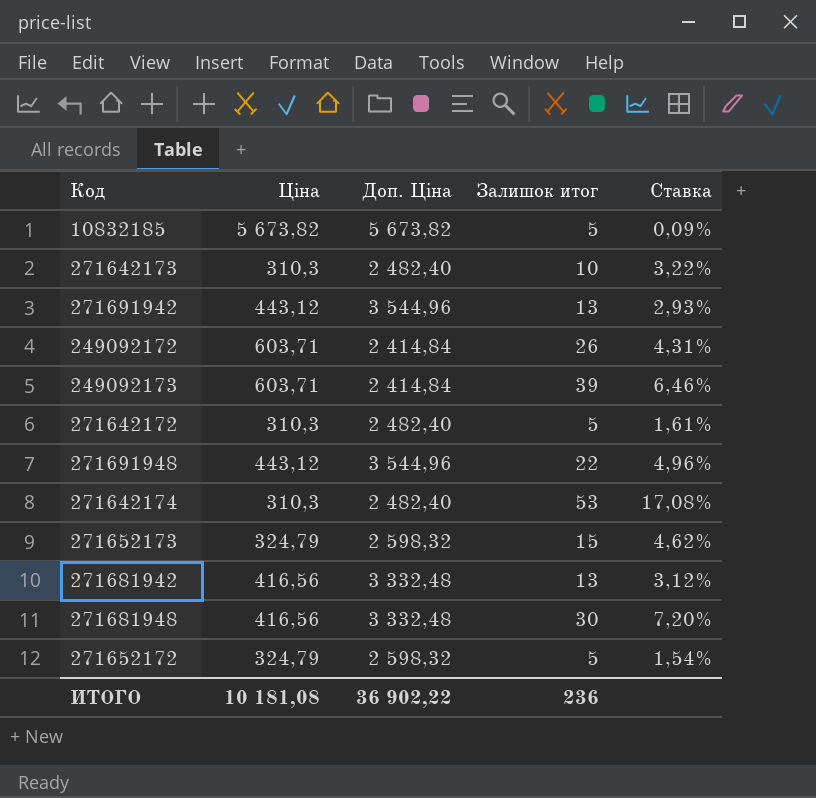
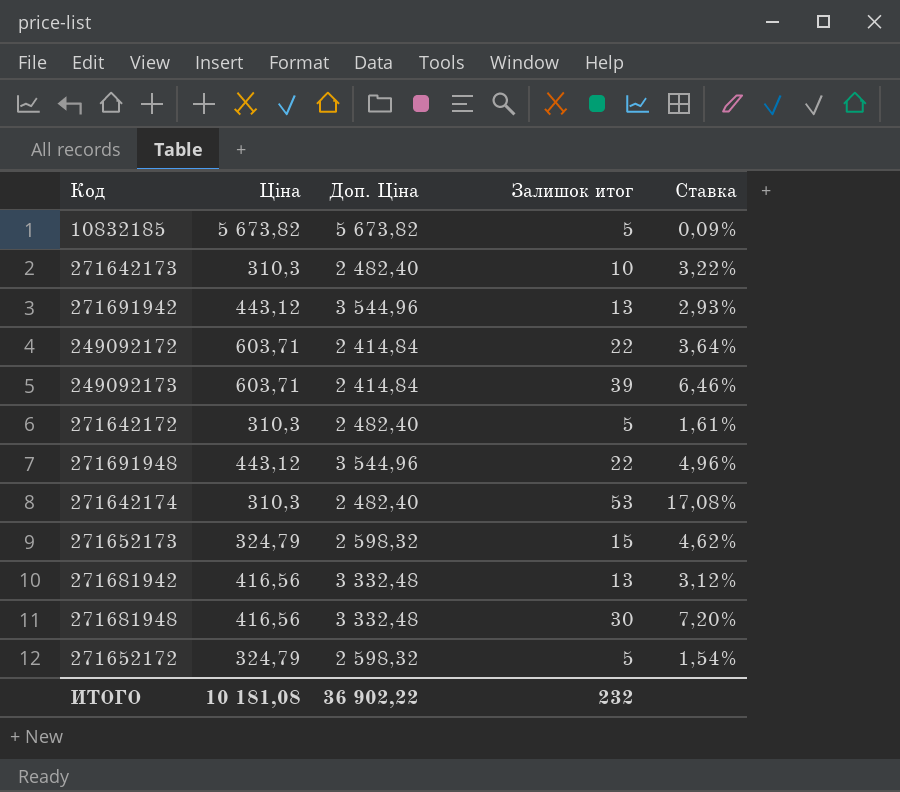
249092172 | Залишок итог: 26 -> 22
249092172 | Ставка: 4,31% -> 3,64%
ИТОГО | Залишок итог: 236 -> 232

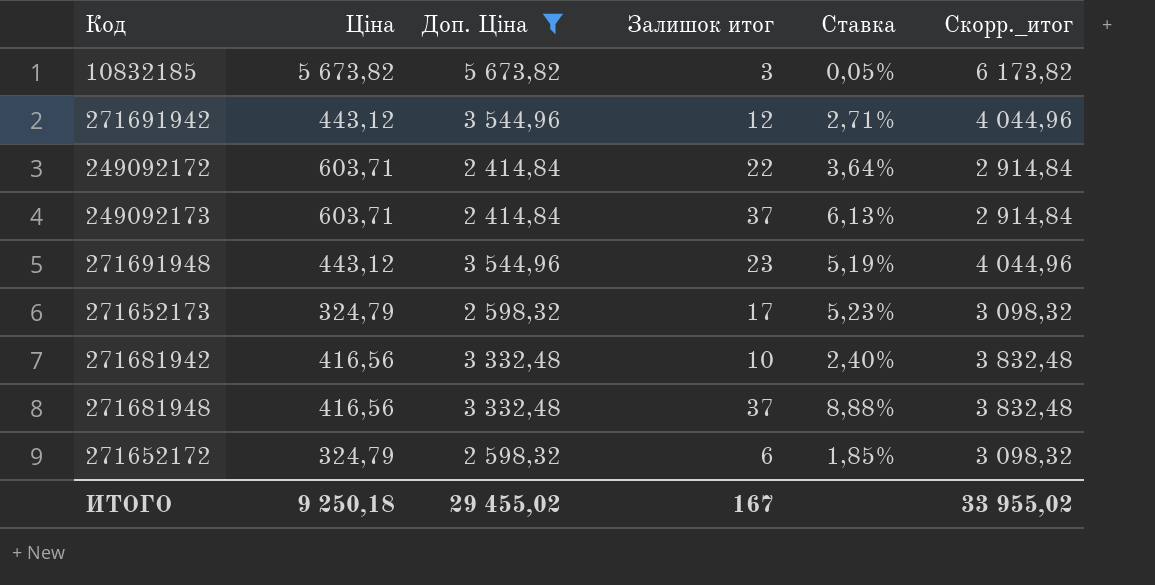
filter: none -> Доп. Ціна != 2 482,40
column Скорр._итог | formula: none -> [Доп. Ціна] + 500
10832185 | Залишок итог: 5 -> 3
10832185 | Ставка: 0,09% -> 0,05%
271691942 | Залишок итог: 13 -> 12
271691942 | Ставка: 2,93% -> 2,71%
249092173 | Залишок итог: 39 -> 37
249092173 | Ставка: 6,46% -> 6,13%
271691948 | Залишок итог: 22 -> 23
271691948 | Ставка: 4,96% -> 5,19%
271652173 | Залишок итог: 15 -> 17
271652173 | Ставка: 4,62% -> 5,23%
271681942 | Залишок итог: 13 -> 10
271681942 | Ставка: 3,12% -> 2,40%
271681948 | Залишок итог: 30 -> 37
271681948 | Ставка: 7,20% -> 8,88%
271652172 | Залишок итог: 5 -> 6
271652172 | Ставка: 1,54% -> 1,85%
ИТОГО | Ціна: 10 181,08 -> 9 250,18
ИТОГО | Доп. Ціна: 36 902,22 -> 29 455,02
ИТОГО | Залишок итог: 232 -> 167

